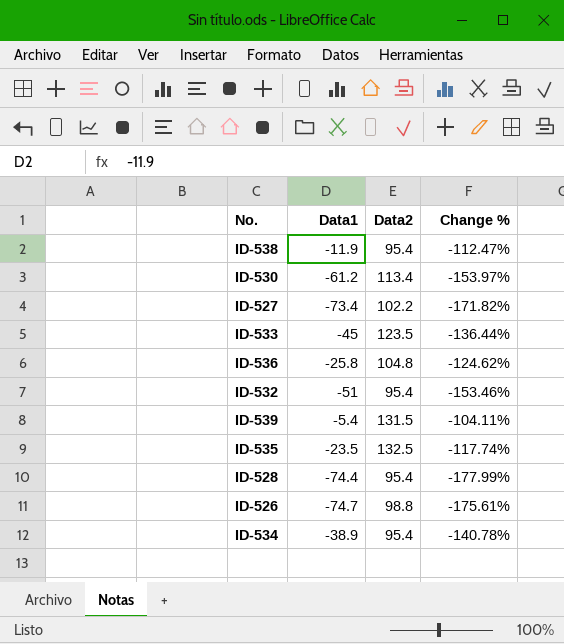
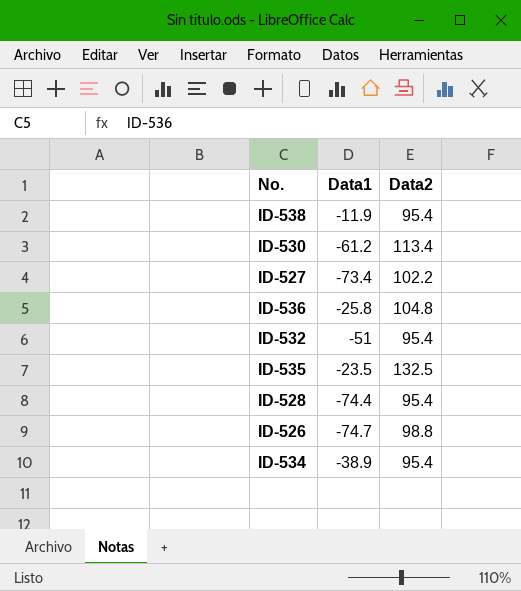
column Change % | formula: ([Data1] - [Data2]) / [Data2] -> none
row ID-533: -45 | 123.5 | -136.44% -> none
row ID-539: -5.4 | 131.5 | -104.11% -> none

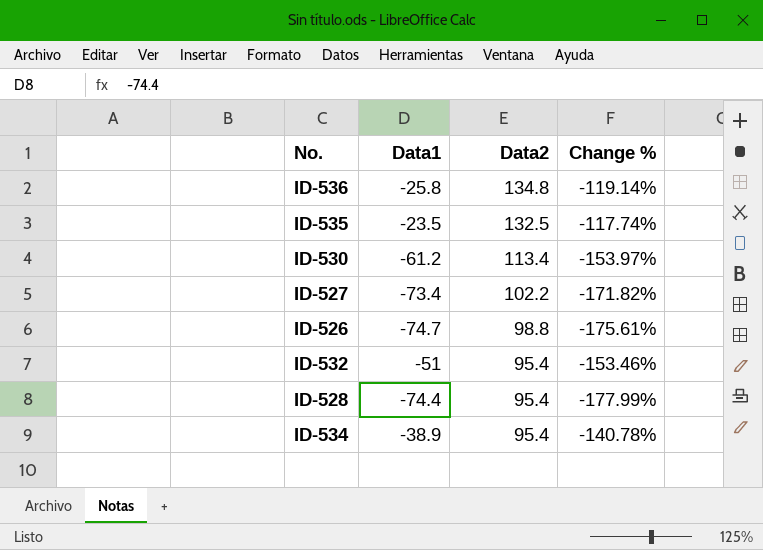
row order: none -> Data2 descending
column Change % | formula: none -> ([Data1] - [Data2]) / [Data2]
row ID-538: -11.9 | 95.4 -> none
ID-536 | Data2: 104.8 -> 134.8

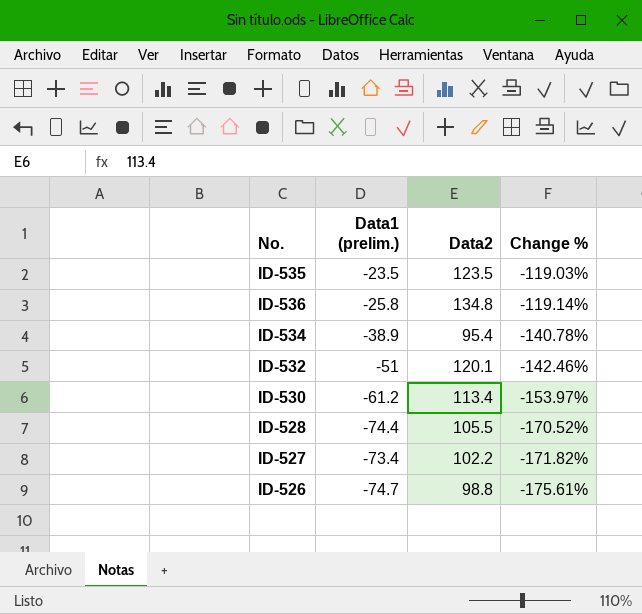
row order: Data2 descending -> Change % descending
column name: Data1 -> Data1 (prelim.)
ID-535 | Data2: 132.5 -> 123.5
ID-535 | Change %: -117.74% -> -119.03%
ID-532 | Data2: 95.4 -> 120.1
ID-532 | Change %: -153.46% -> -142.46%
ID-528 | Data2: 95.4 -> 105.5
ID-528 | Change %: -177.99% -> -170.52%

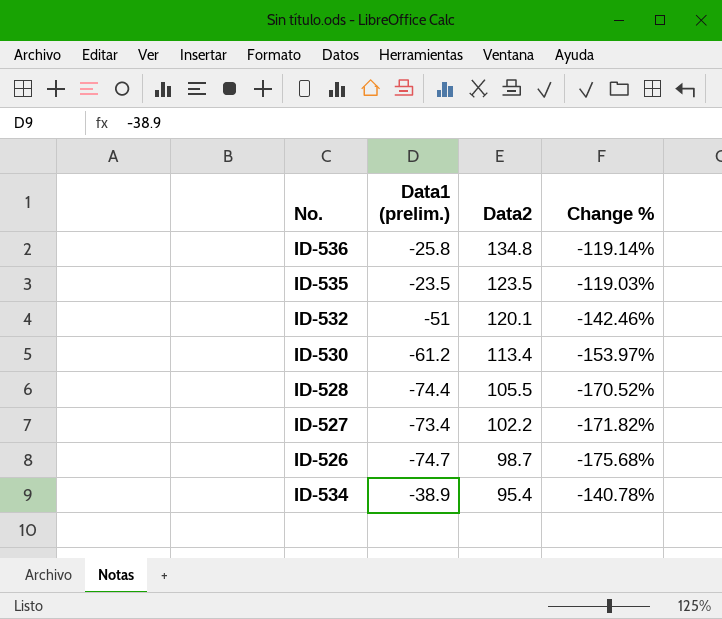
row order: Change % descending -> Data2 descending
ID-526 | Data2: 98.8 -> 98.7
ID-526 | Change %: -175.61% -> -175.68%

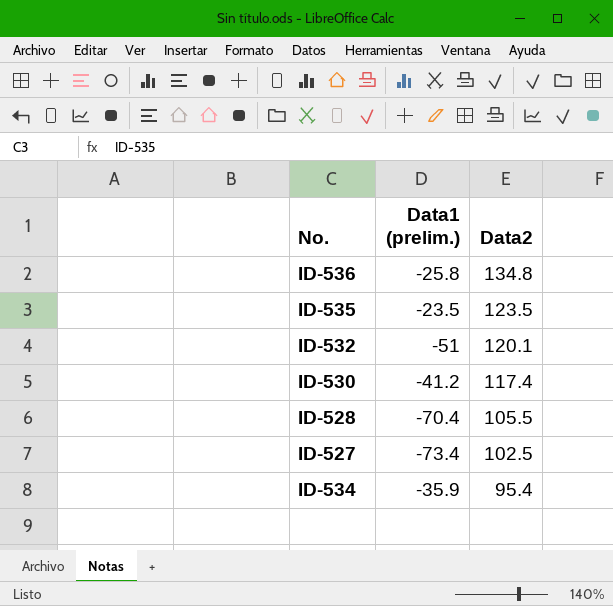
column Change % | formula: ([Data1 (prelim.)] - [Data2]) / [Data2] -> none
row ID-526: -74.7 | 98.7 | -175.68% -> none
ID-530 | Data1 (prelim.): -61.2 -> -41.2
ID-530 | Data2: 113.4 -> 117.4
ID-528 | Data1 (prelim.): -74.4 -> -70.4
ID-527 | Data2: 102.2 -> 102.5
ID-534 | Data1 (prelim.): -38.9 -> -35.9

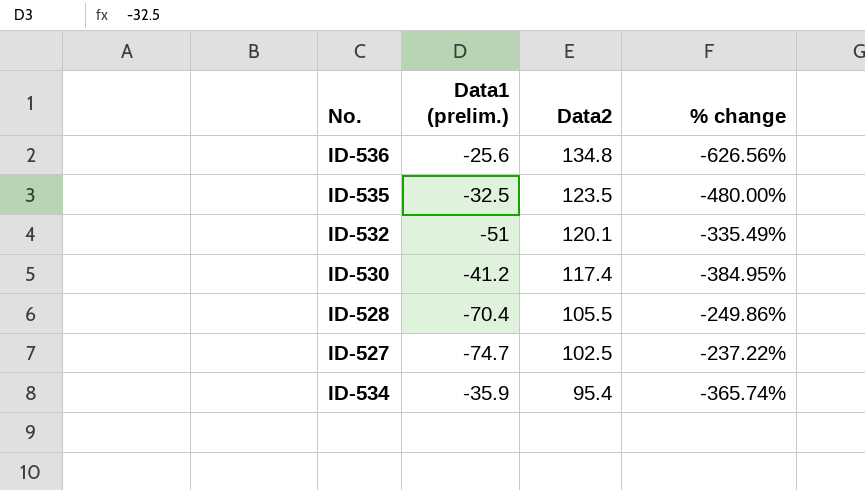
column % change | formula: none -> ([Data2] - [Data1 (prelim.)]) / [Data1 (prelim.)]
ID-536 | Data1 (prelim.): -25.8 -> -25.6
ID-535 | Data1 (prelim.): -23.5 -> -32.5
ID-527 | Data1 (prelim.): -73.4 -> -74.7

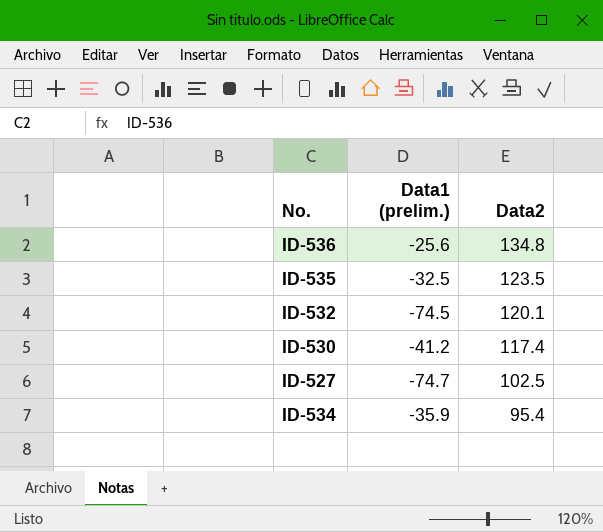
column % change | formula: ([Data2] - [Data1 (prelim.)]) / [Data1 (prelim.)] -> none
row ID-528: -70.4 | 105.5 | -249.86% -> none
ID-532 | Data1 (prelim.): -51 -> -74.5

